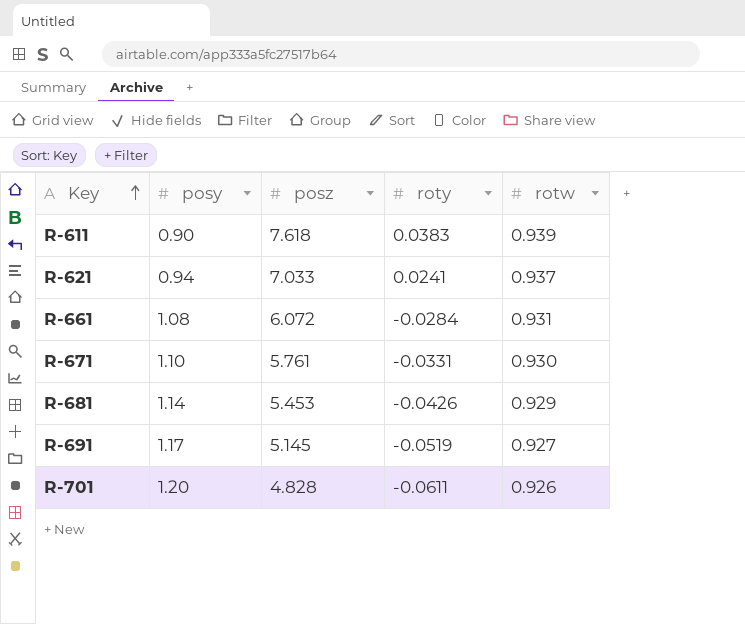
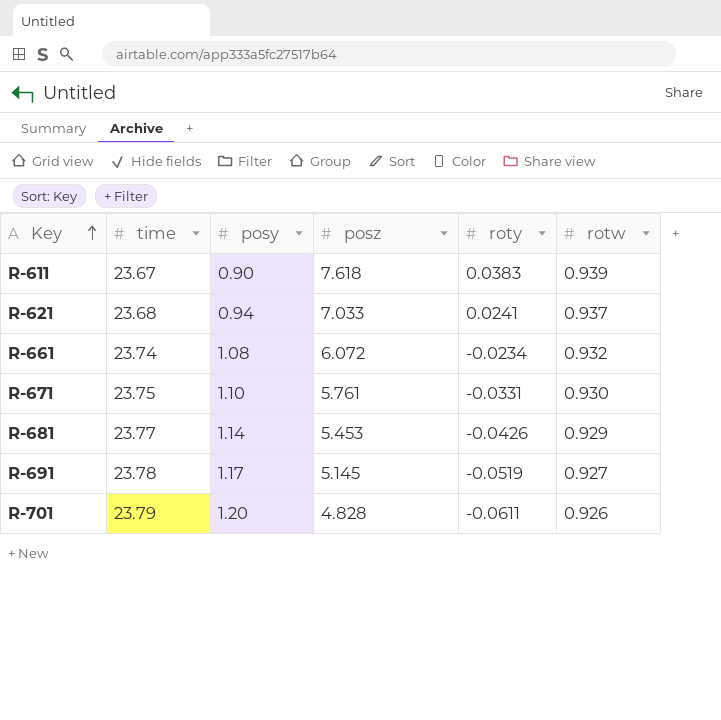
column time | position: none -> 2
R-661 | roty: -0.0284 -> -0.0234
R-661 | rotw: 0.931 -> 0.932

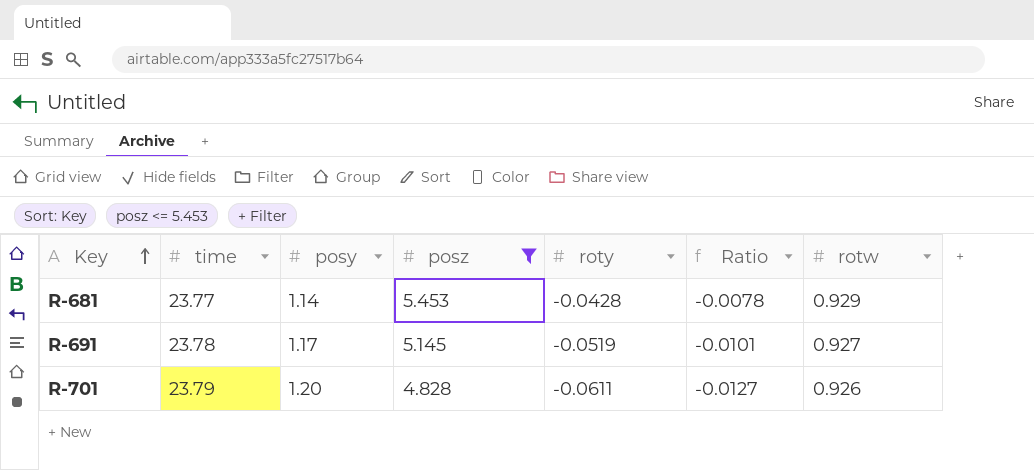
filter: none -> posz <= 5.453
column Ratio | formula: none -> [roty] / [posz]
R-681 | roty: -0.0426 -> -0.0428

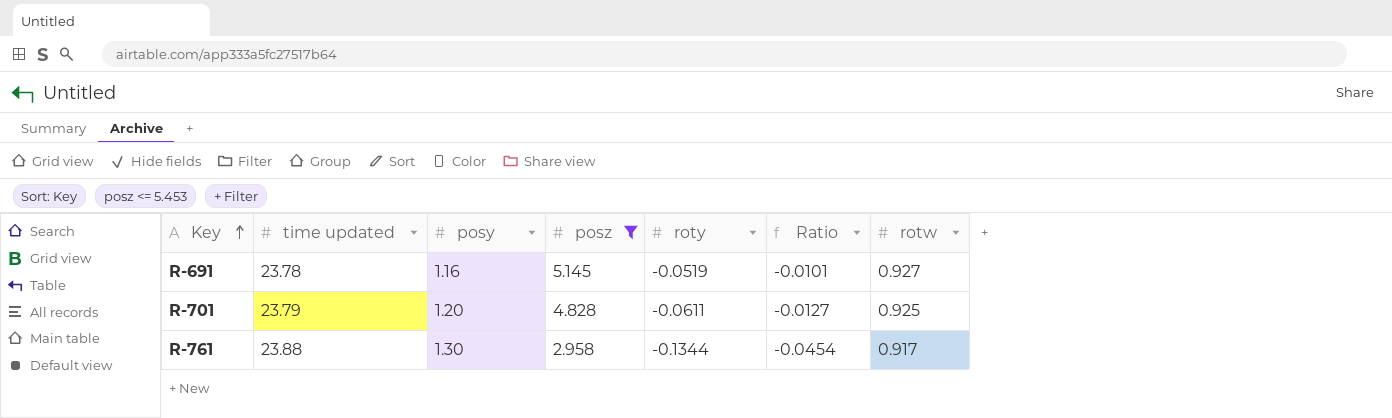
column name: time -> time updated
row R-681: 23.77 | 1.14 | 5.453 | -0.0428 | -0.0078 | 0.929 -> none
R-691 | posy: 1.17 -> 1.16
R-701 | rotw: 0.926 -> 0.925
row R-761: none -> 23.88 | 1.30 | 2.958 | -0.1344 | -0.0454 | 0.917

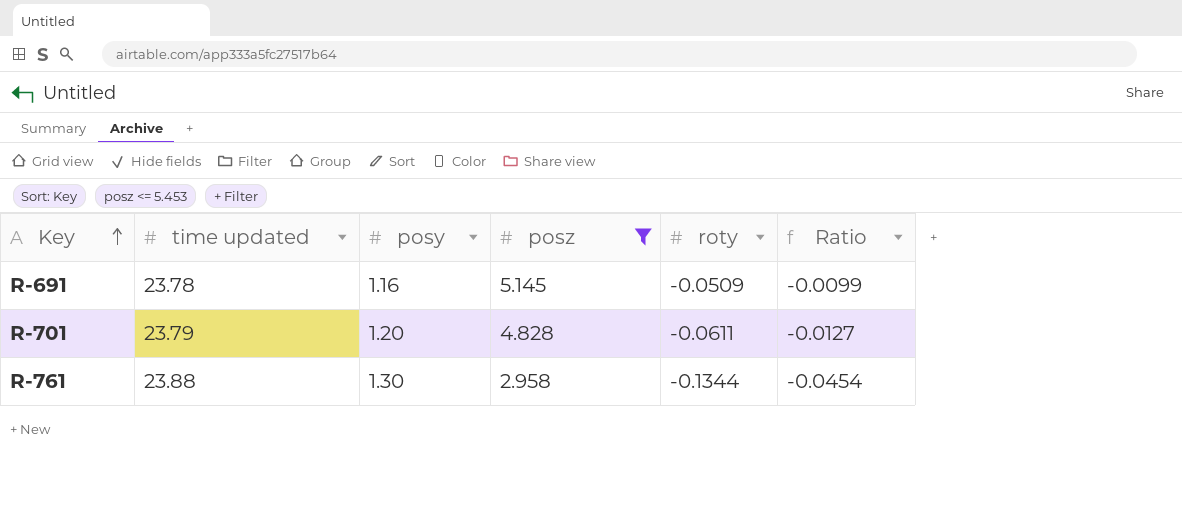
column rotw | position: 7 -> none
R-691 | roty: -0.0519 -> -0.0509
R-691 | Ratio: -0.0101 -> -0.0099

